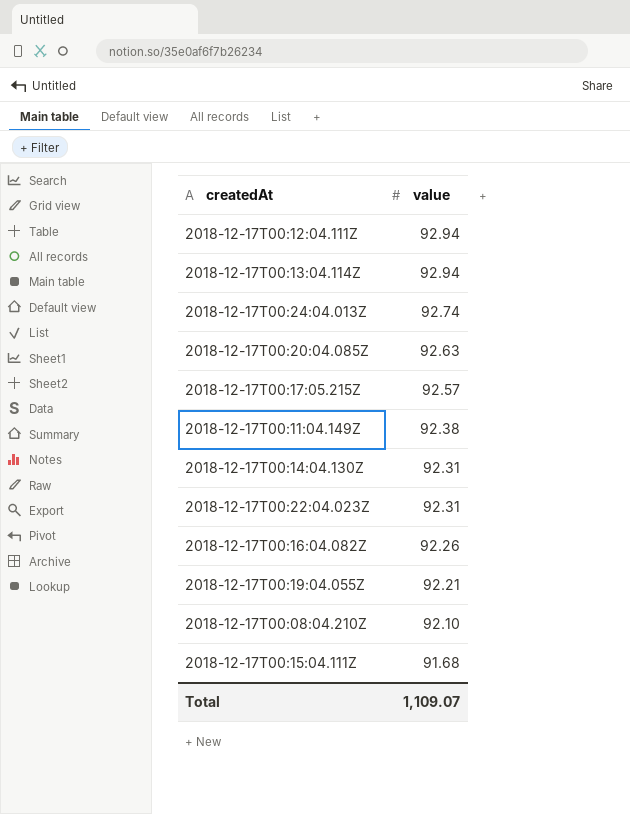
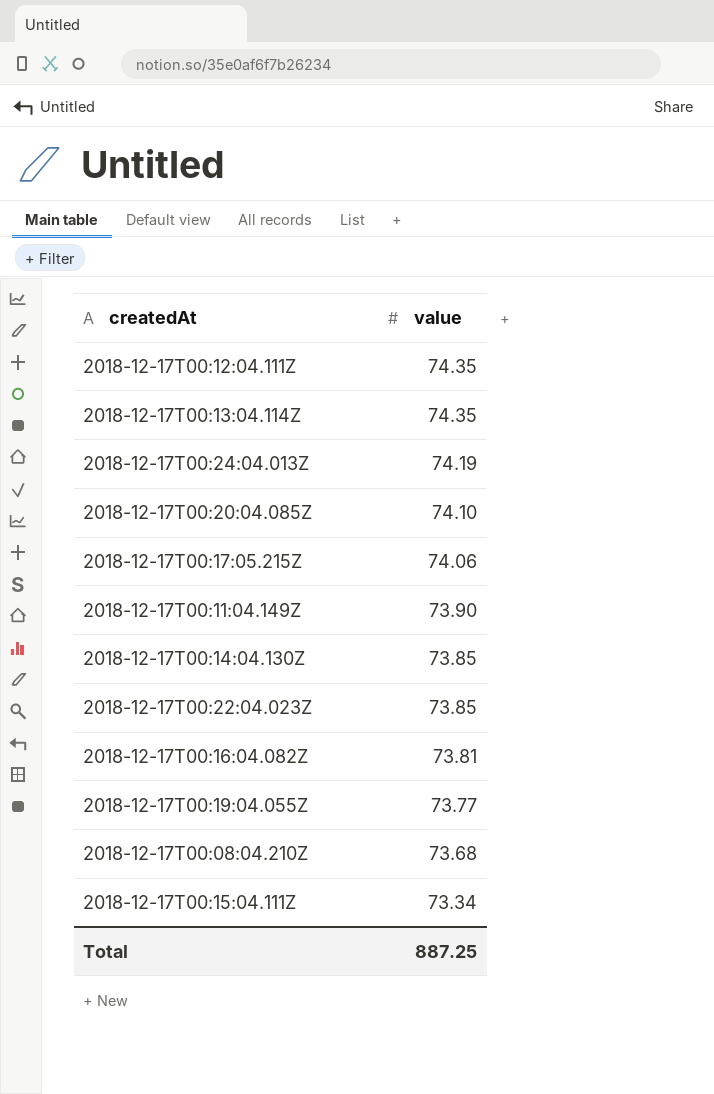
2018-12-17T00:12:04.111Z | value: 92.94 -> 74.35
2018-12-17T00:13:04.114Z | value: 92.94 -> 74.35
2018-12-17T00:24:04.013Z | value: 92.74 -> 74.19
2018-12-17T00:20:04.085Z | value: 92.63 -> 74.10
2018-12-17T00:17:05.215Z | value: 92.57 -> 74.06
2018-12-17T00:11:04.149Z | value: 92.38 -> 73.90
2018-12-17T00:14:04.130Z | value: 92.31 -> 73.85
2018-12-17T00:22:04.023Z | value: 92.31 -> 73.85
2018-12-17T00:16:04.082Z | value: 92.26 -> 73.81
2018-12-17T00:19:04.055Z | value: 92.21 -> 73.77
2018-12-17T00:08:04.210Z | value: 92.10 -> 73.68
2018-12-17T00:15:04.111Z | value: 91.68 -> 73.34
Total | value: 1,109.07 -> 887.25

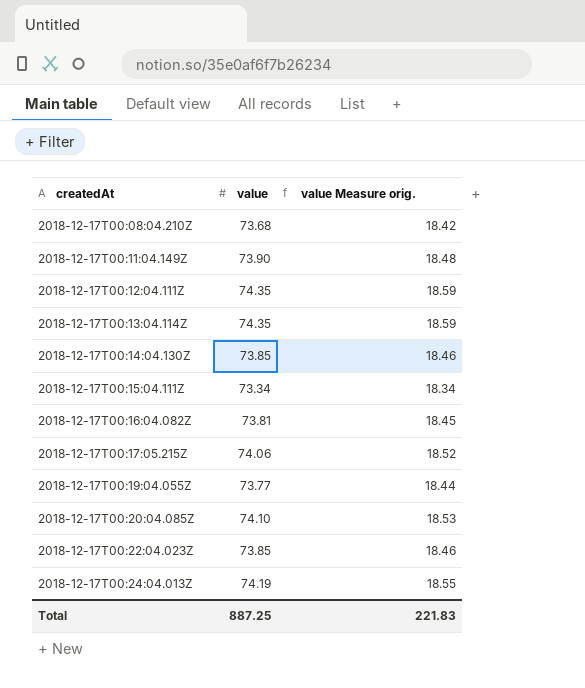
row order: value descending -> createdAt ascending
column value Measure orig. | formula: none -> [value] * 0.25

